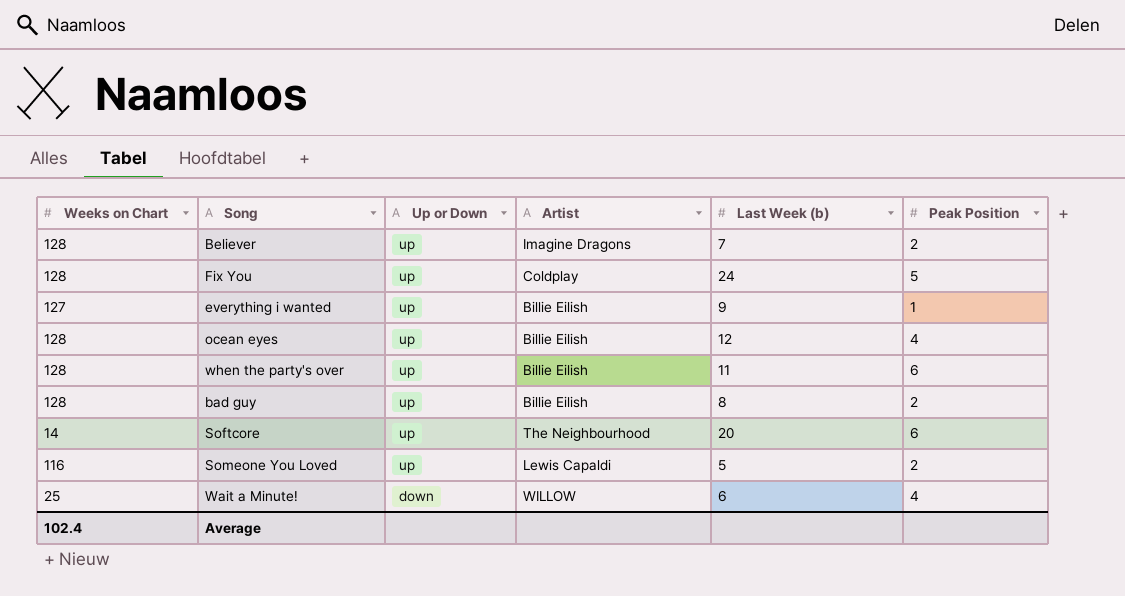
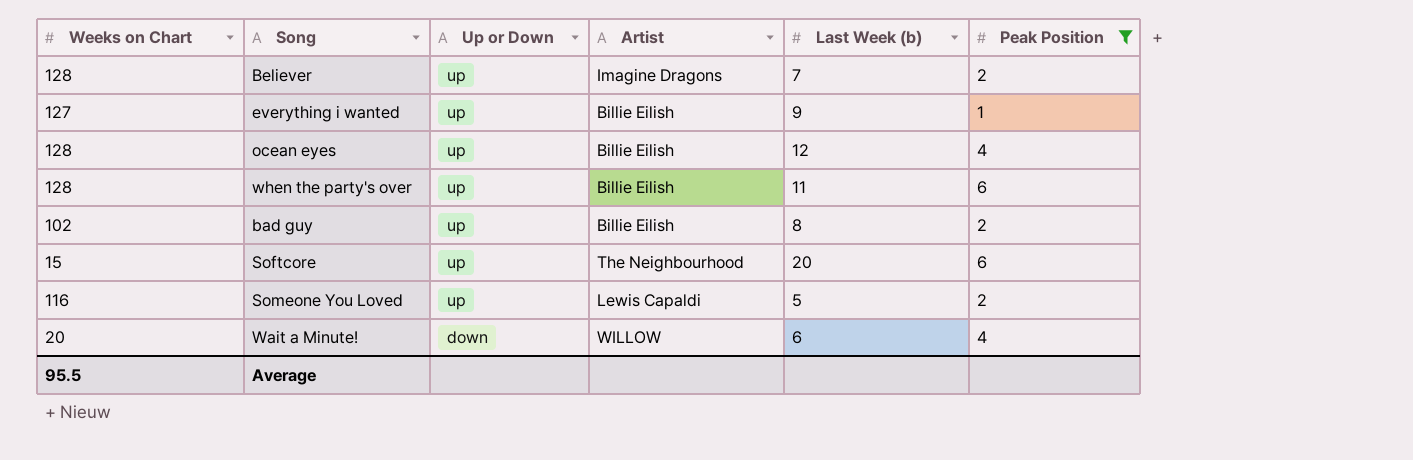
filter: none -> Peak Position != 5
bad guy | Weeks on Chart: 128 -> 102
Softcore | Weeks on Chart: 14 -> 15
Wait a Minute! | Weeks on Chart: 25 -> 20
Average | Weeks on Chart: 102.4 -> 95.5

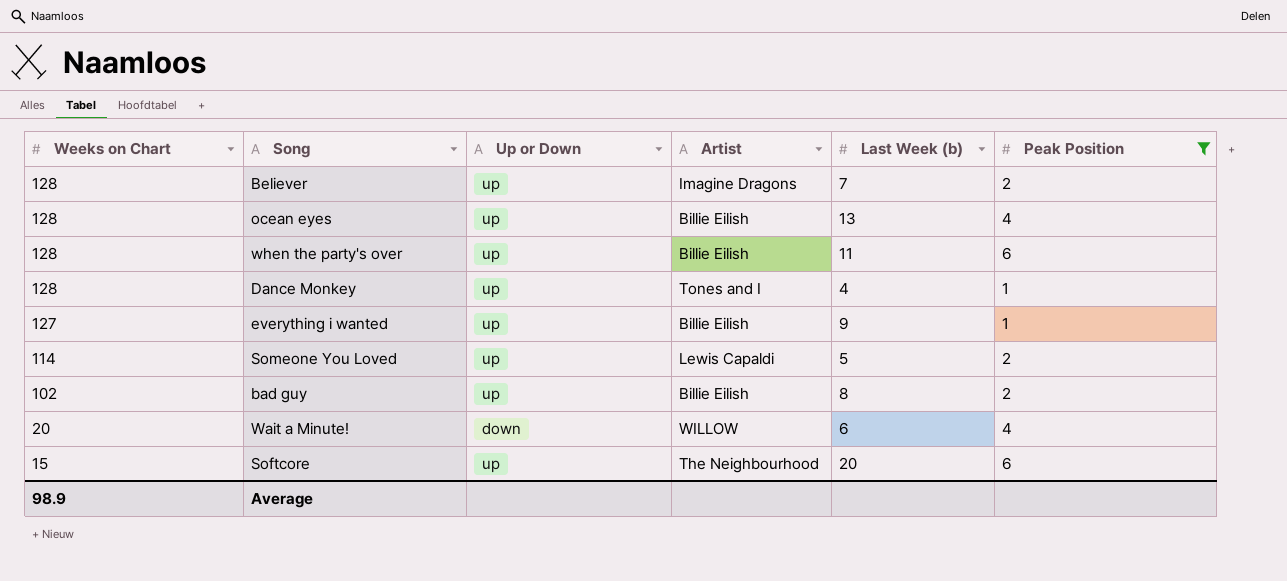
row order: Up or Down descending -> Weeks on Chart descending
ocean eyes | Last Week (b): 12 -> 13
row Dance Monkey: none -> 128 | up | Tones and I | 4 | 1
Someone You Loved | Weeks on Chart: 116 -> 114
Average | Weeks on Chart: 95.5 -> 98.9

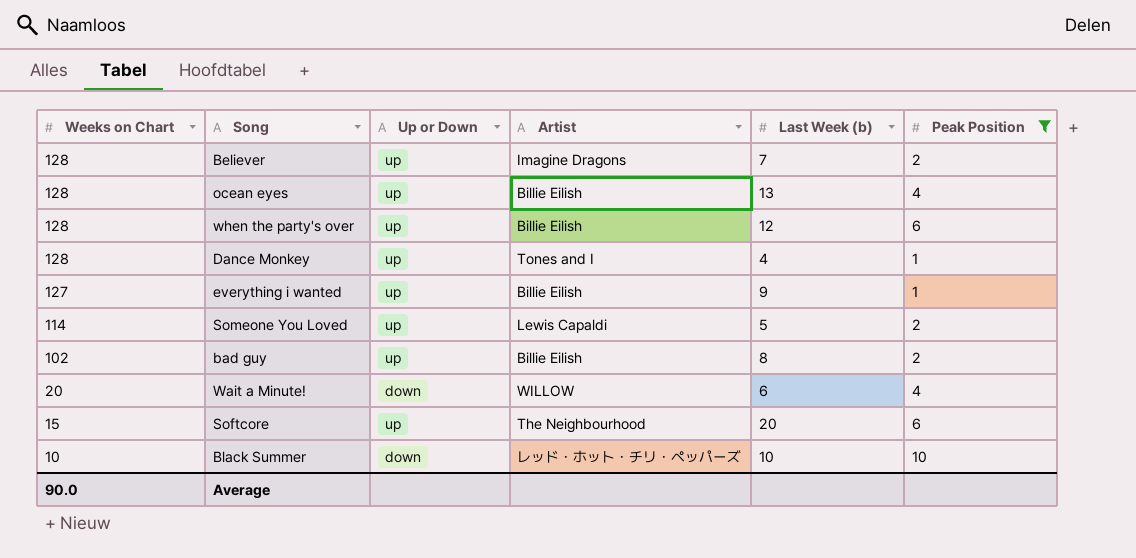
when the party's over | Last Week (b): 11 -> 12
row Black Summer: none -> 10 | down | レッド・ホット・チリ・ペッパーズ | 10 | 10
Average | Weeks on Chart: 98.9 -> 90.0

